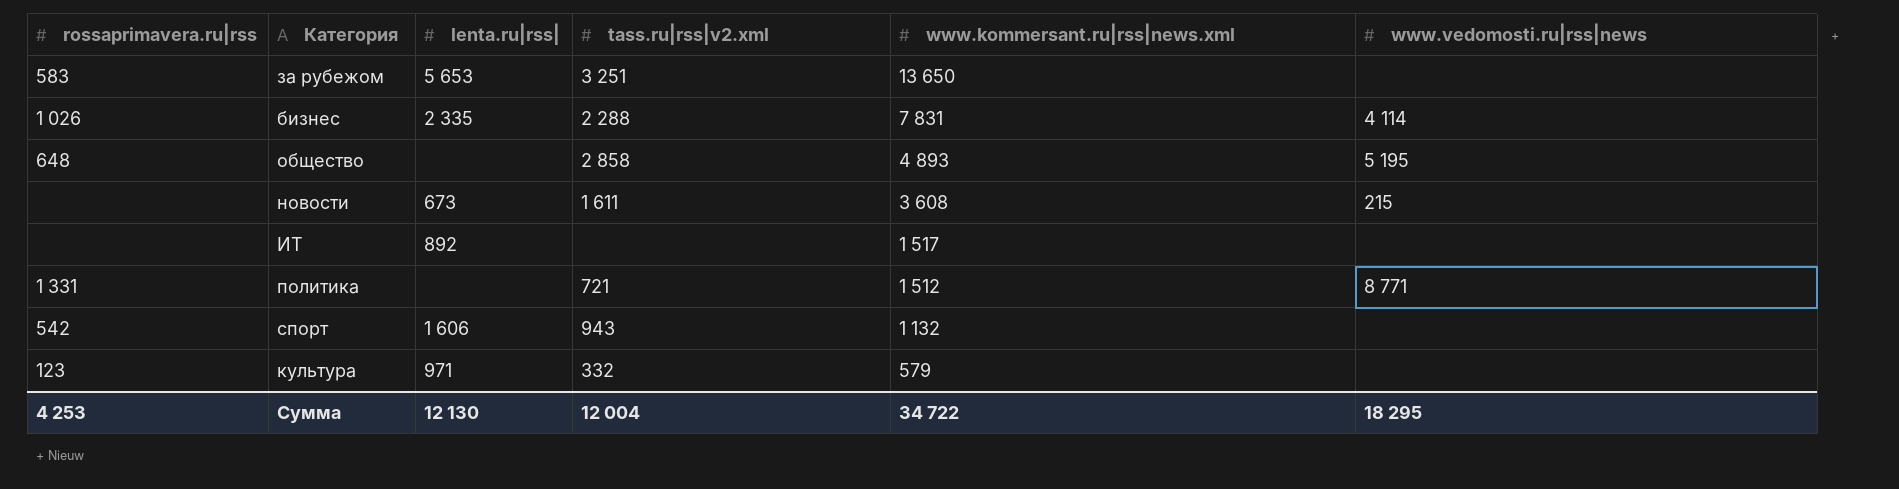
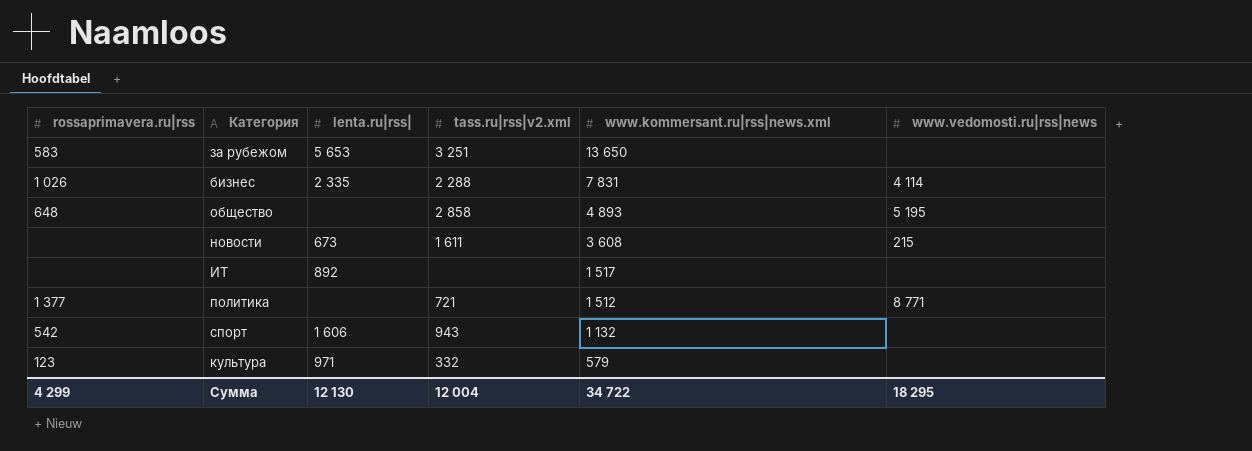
политика | rossaprimavera.ru|rss: 1 331 -> 1 377
Сумма | rossaprimavera.ru|rss: 4 253 -> 4 299

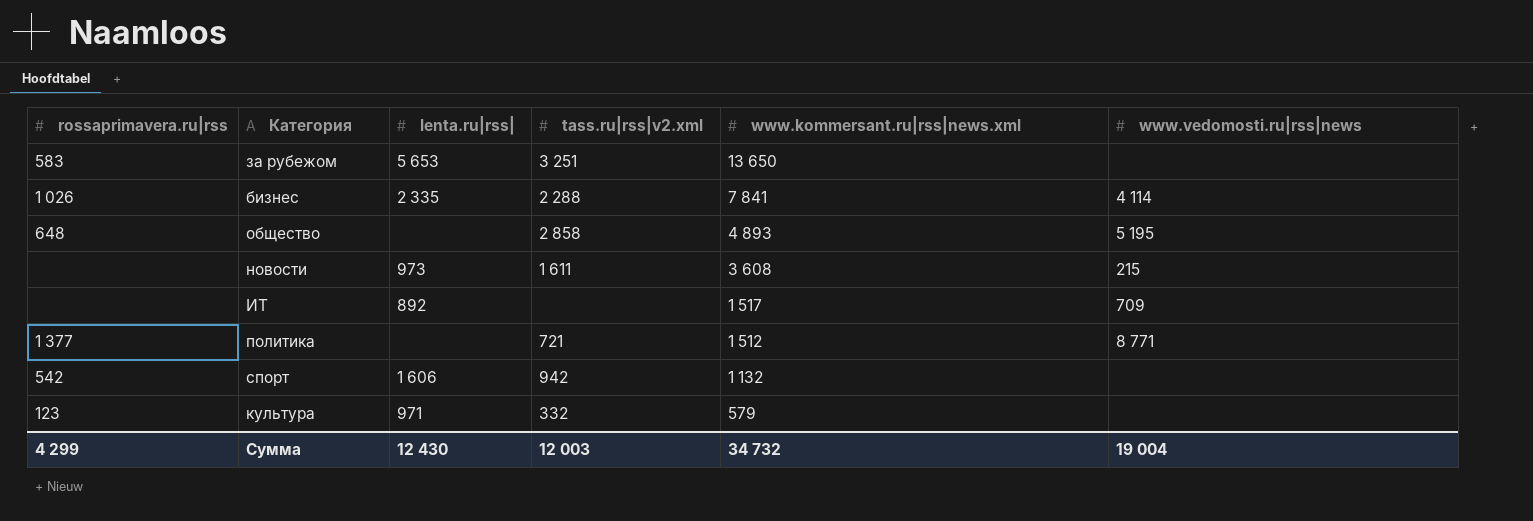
бизнес | www.kommersant.ru|rss|news.xml: 7 831 -> 7 841
новости | lenta.ru|rss|: 673 -> 973
ИТ | www.vedomosti.ru|rss|news: none -> 709
спорт | tass.ru|rss|v2.xml: 943 -> 942
Сумма | lenta.ru|rss|: 12 130 -> 12 430
Сумма | tass.ru|rss|v2.xml: 12 004 -> 12 003
Сумма | www.kommersant.ru|rss|news.xml: 34 722 -> 34 732
Сумма | www.vedomosti.ru|rss|news: 18 295 -> 19 004

